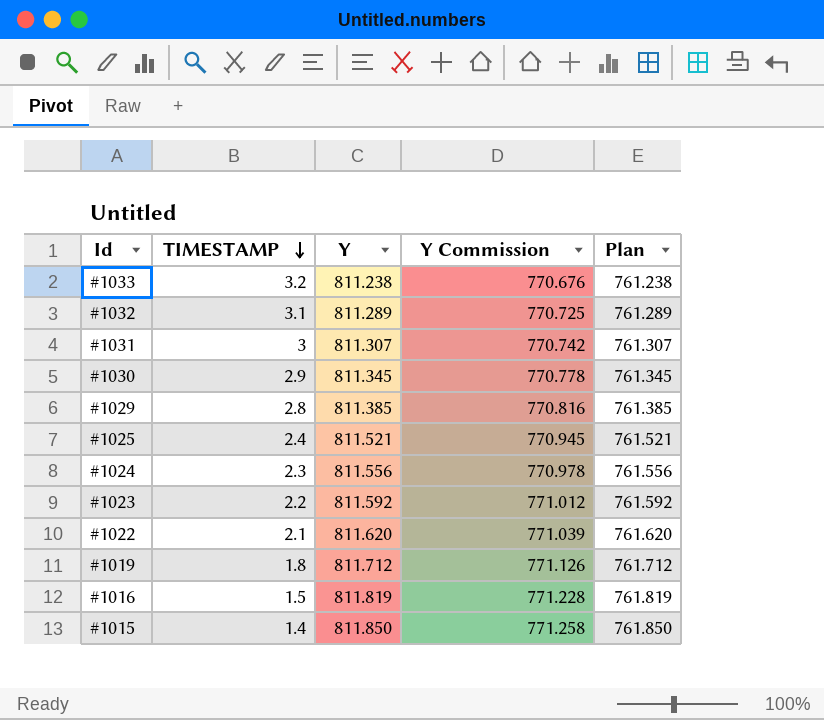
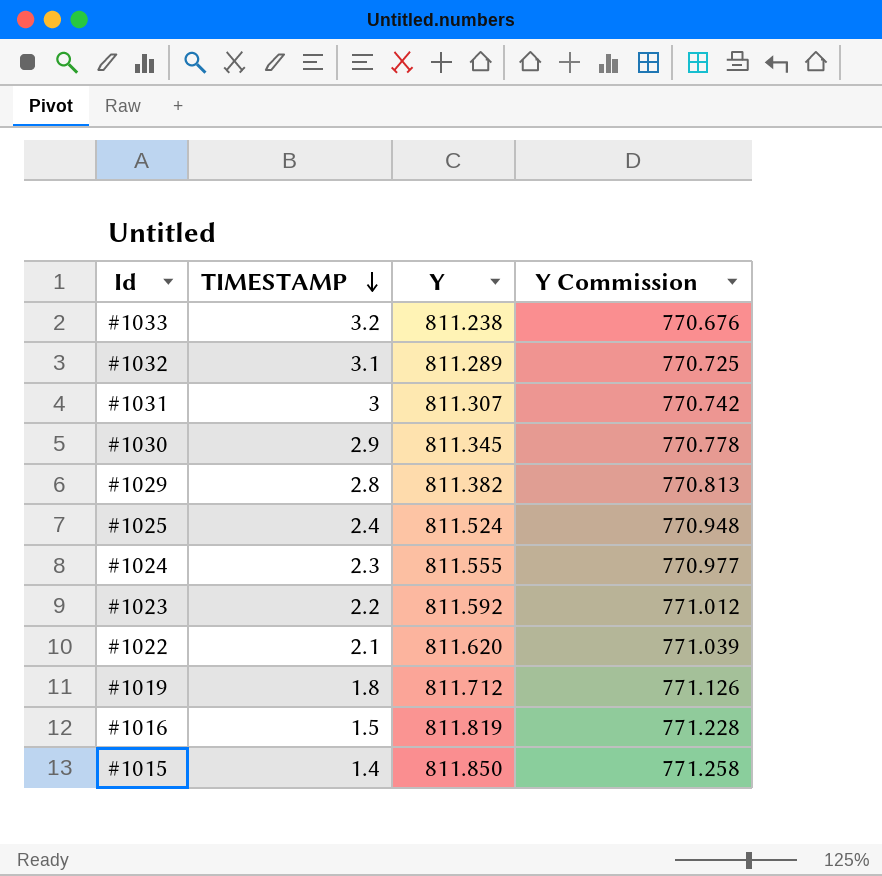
column Plan | formula: [Y] - 50 -> none
#1029 | Y: 811.385 -> 811.382
#1029 | Y Commission: 770.816 -> 770.813
#1025 | Y: 811.521 -> 811.524
#1025 | Y Commission: 770.945 -> 770.948
#1024 | Y: 811.556 -> 811.555
#1024 | Y Commission: 770.978 -> 770.977

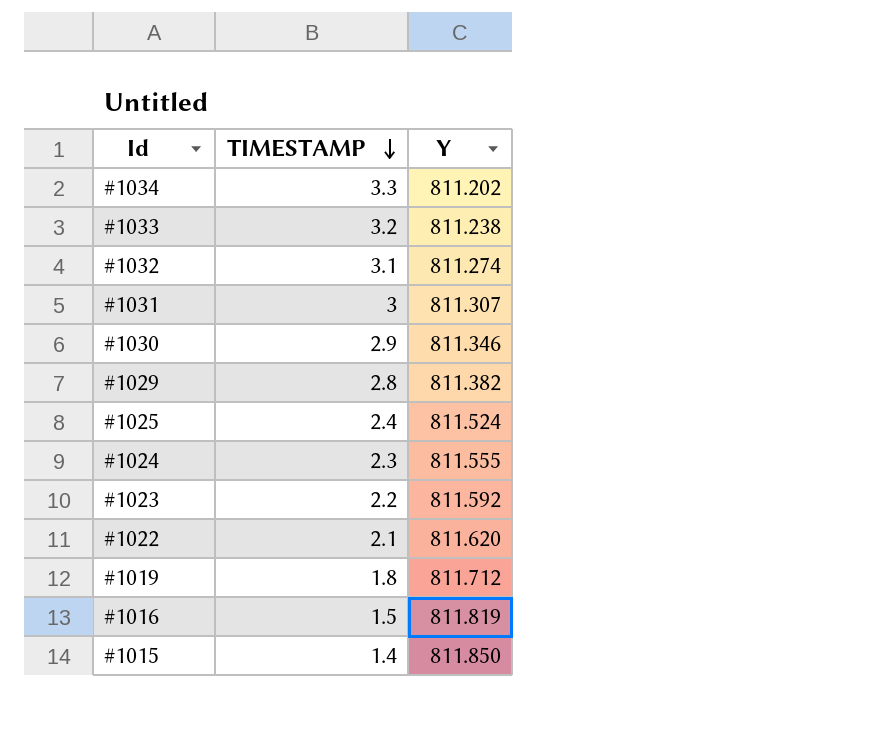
column Y Commission | formula: [Y] * 0.95 -> none
row #1034: none -> 3.3 | 811.202
#1032 | Y: 811.289 -> 811.274
#1030 | Y: 811.345 -> 811.346

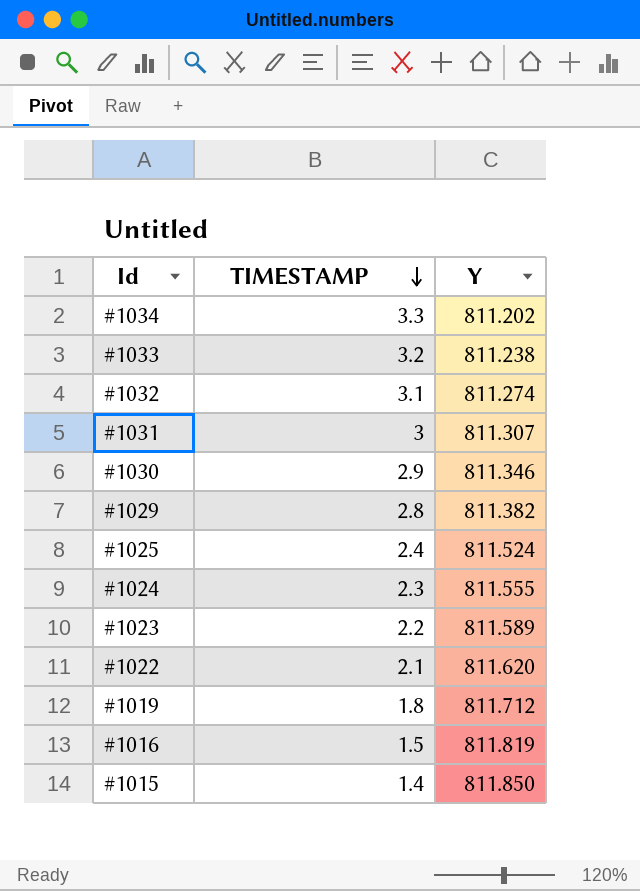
#1023 | Y: 811.592 -> 811.589

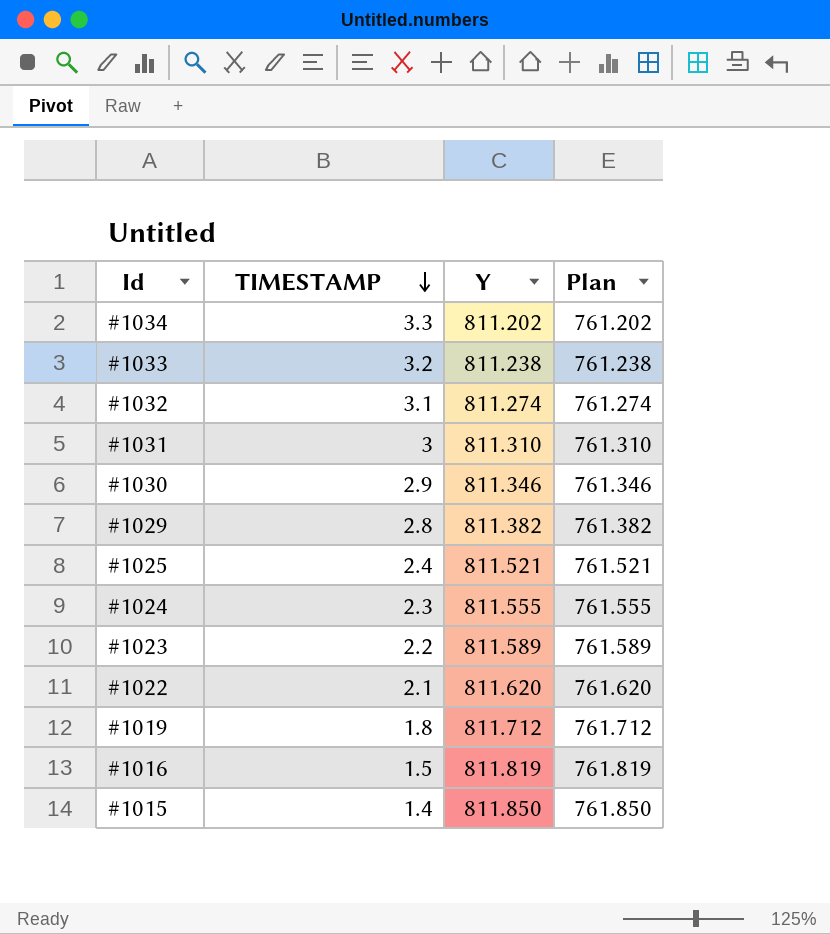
column Plan | formula: none -> [Y] - 50
#1031 | Y: 811.307 -> 811.310
#1025 | Y: 811.524 -> 811.521

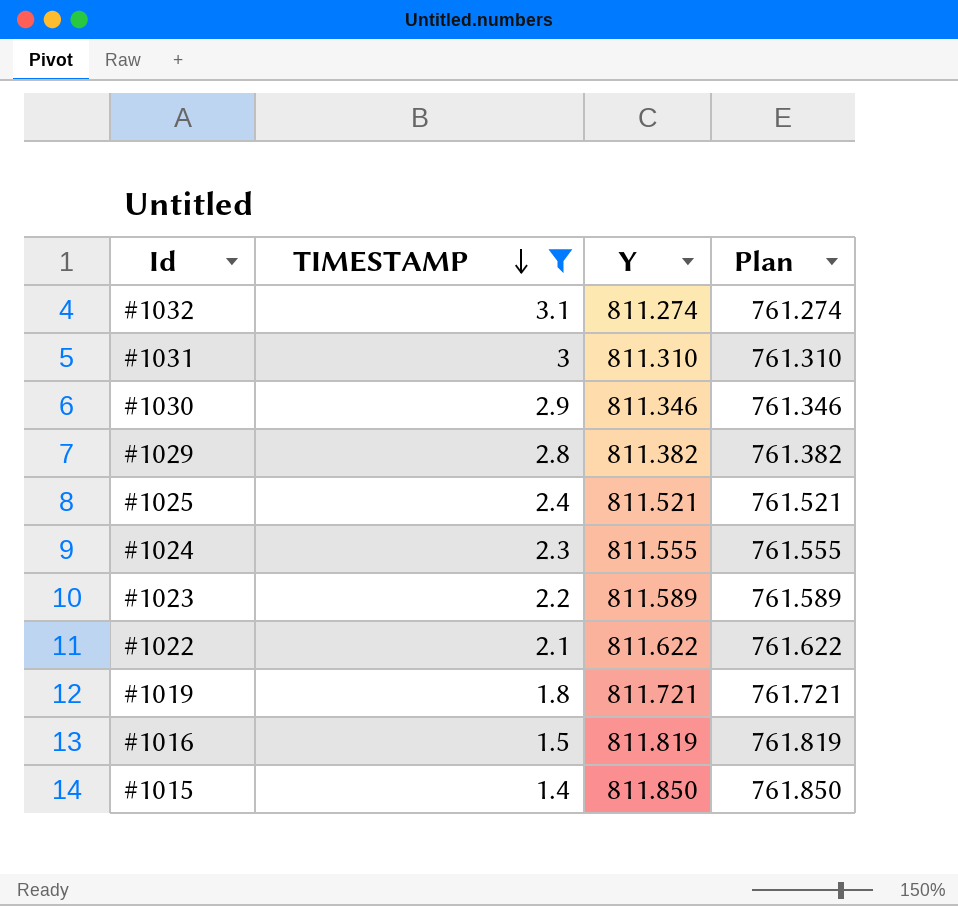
filter: none -> TIMESTAMP <= 3.1
#1022 | Y: 811.620 -> 811.622
#1022 | Plan: 761.620 -> 761.622
#1019 | Y: 811.712 -> 811.721
#1019 | Plan: 761.712 -> 761.721

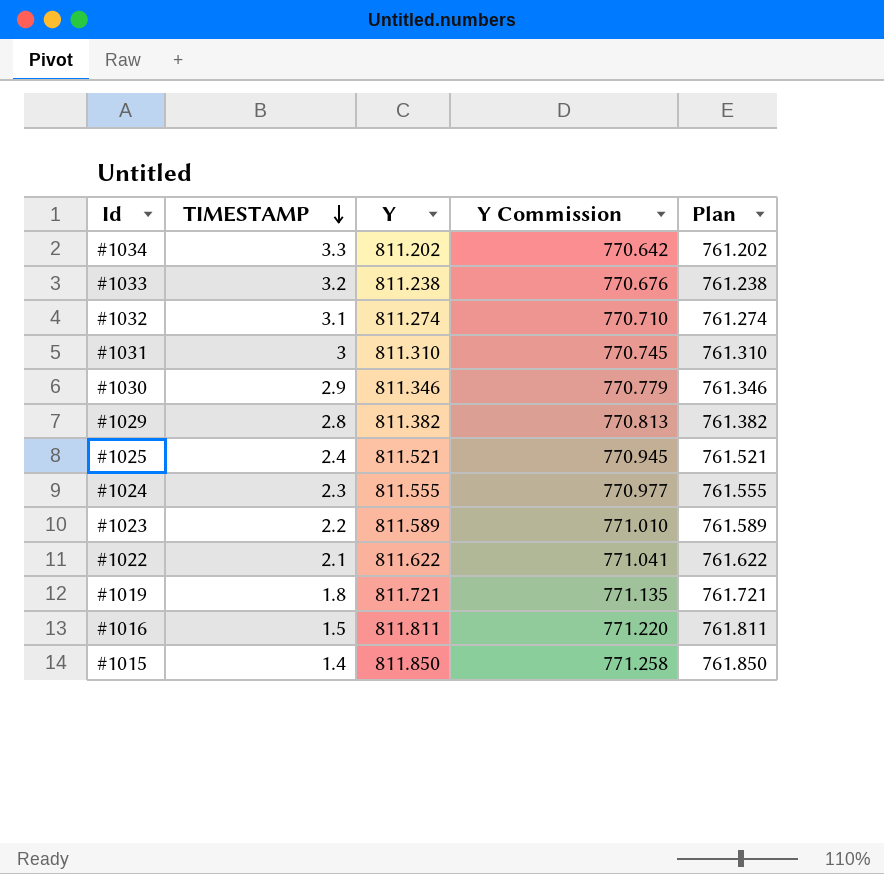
filter: TIMESTAMP <= 3.1 -> none
column Y Commission | formula: none -> [Y] * 0.95
#1016 | Y: 811.819 -> 811.811
#1016 | Plan: 761.819 -> 761.811

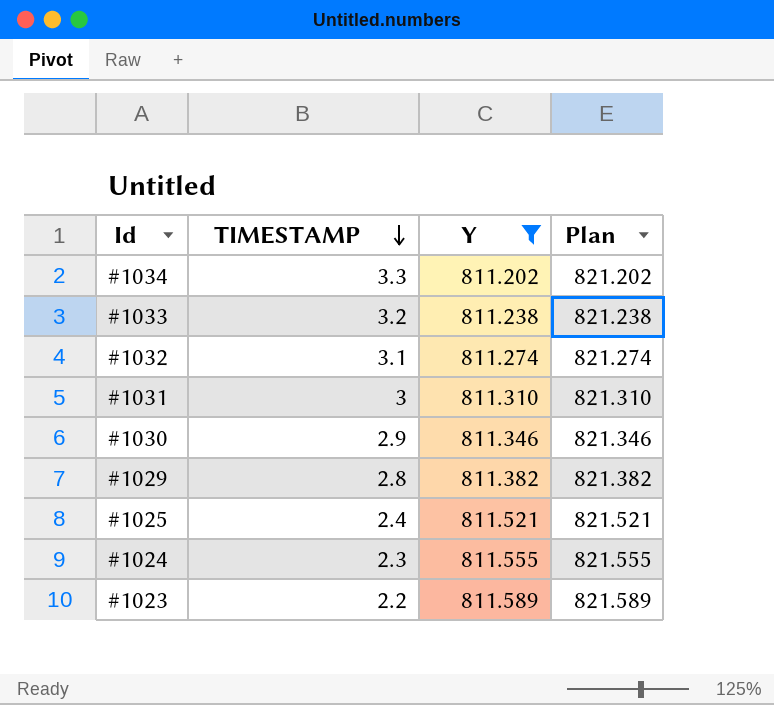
filter: none -> Y <= 811.589
column Y Commission | formula: [Y] * 0.95 -> none
column Plan | formula: [Y] - 50 -> [Y] + 10

